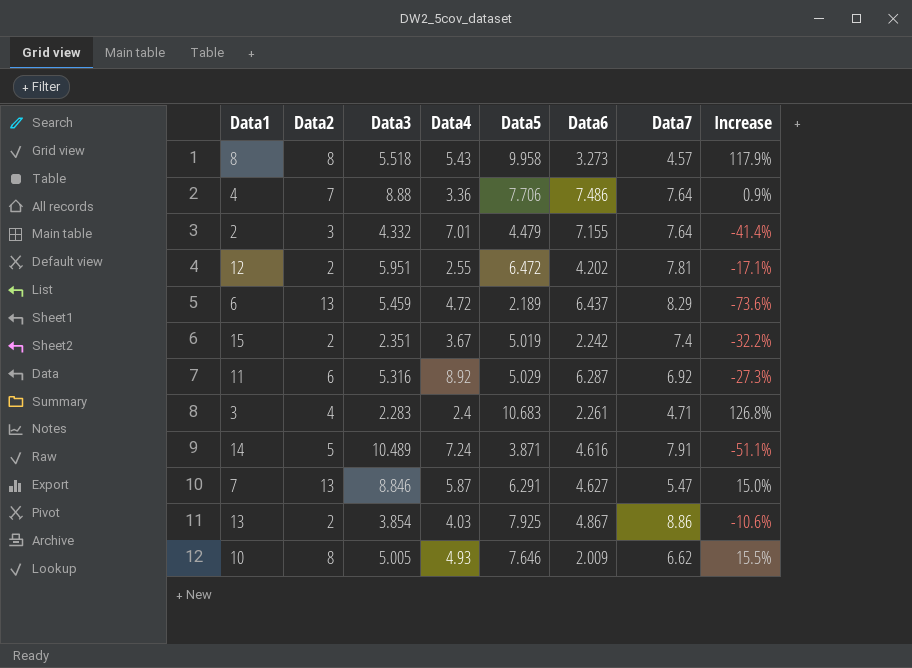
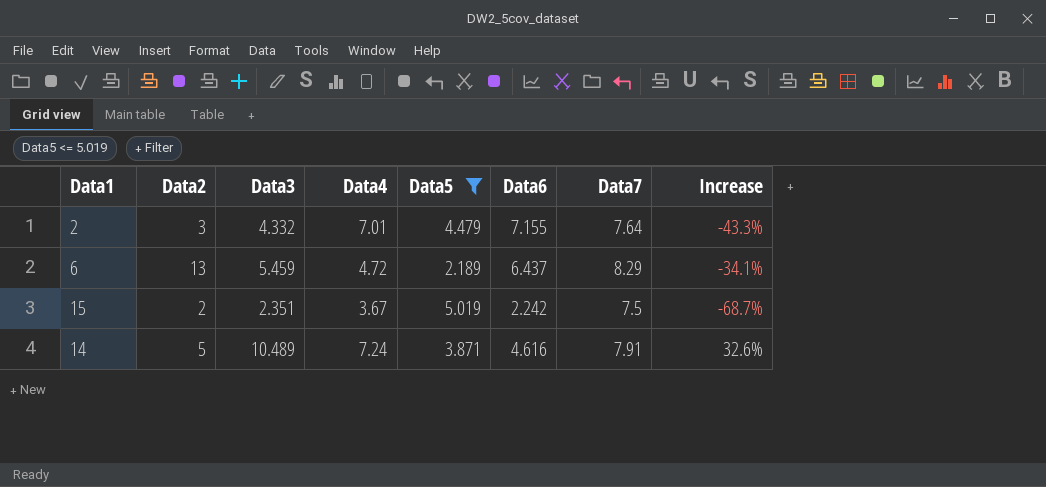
filter: none -> Data5 <= 5.019
column Increase | formula: ([Data5] - [Data7]) / [Data7] -> ([Data3] - [Data7]) / [Data7]
15 | Data7: 7.4 -> 7.5

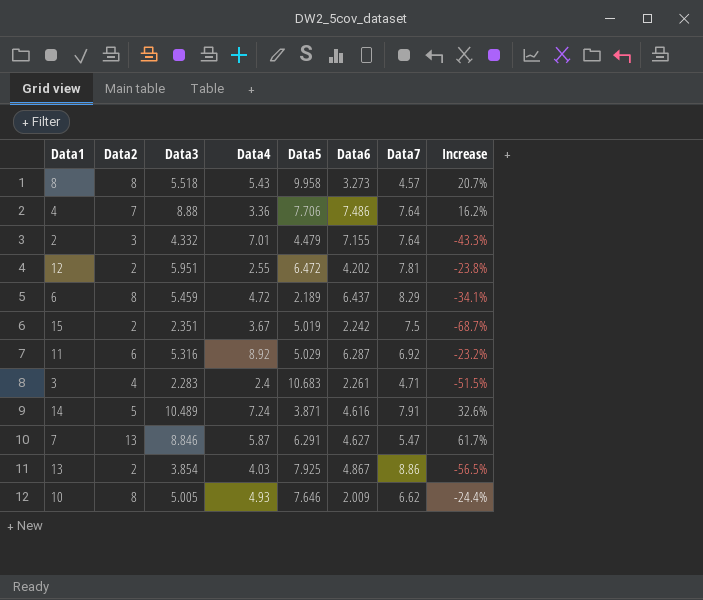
filter: Data5 <= 5.019 -> none
6 | Data2: 13 -> 8

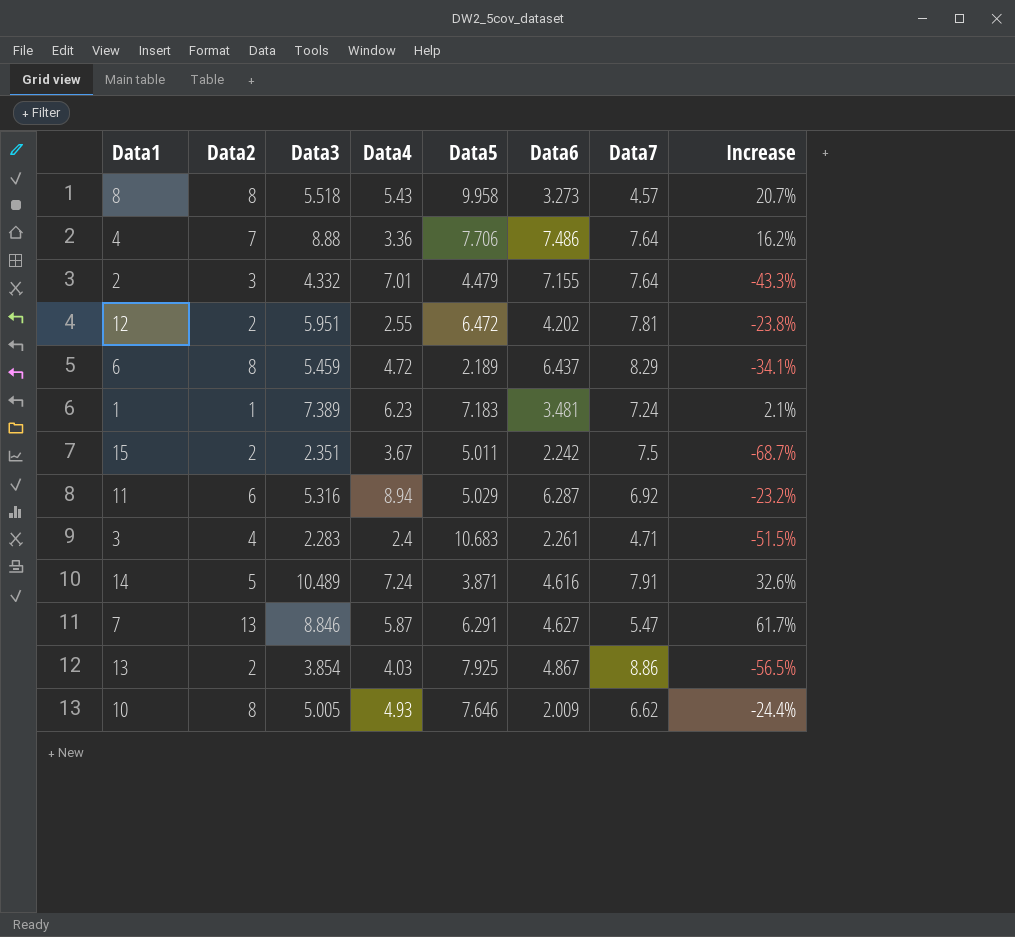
row 1: none -> 1 | 7.389 | 6.23 | 7.183 | 3.481 | 7.24 | 2.1%
15 | Data5: 5.019 -> 5.011
11 | Data4: 8.92 -> 8.94

